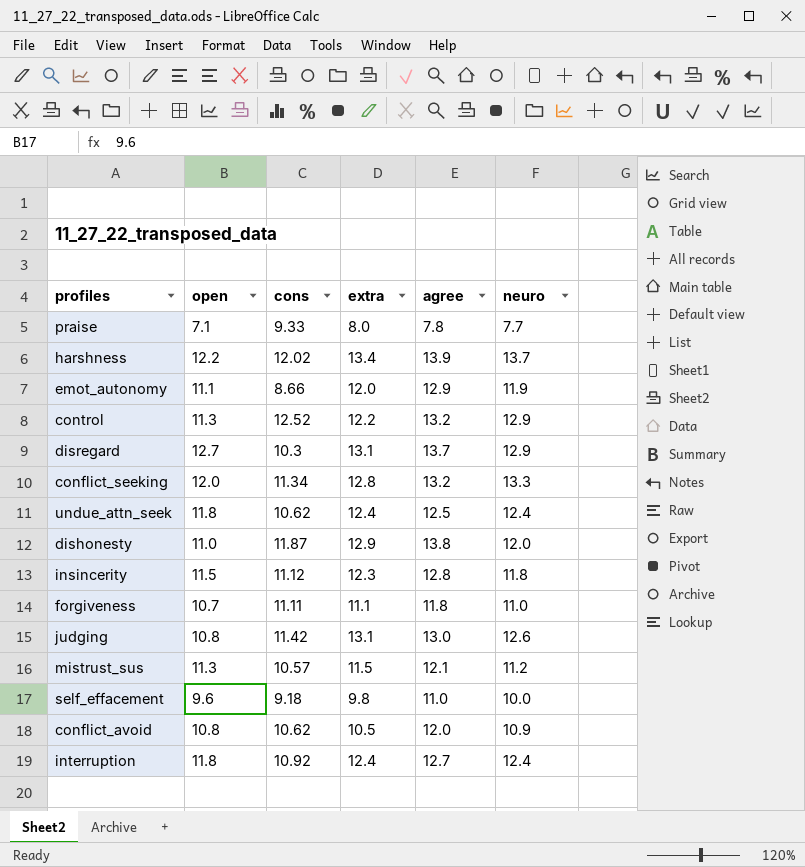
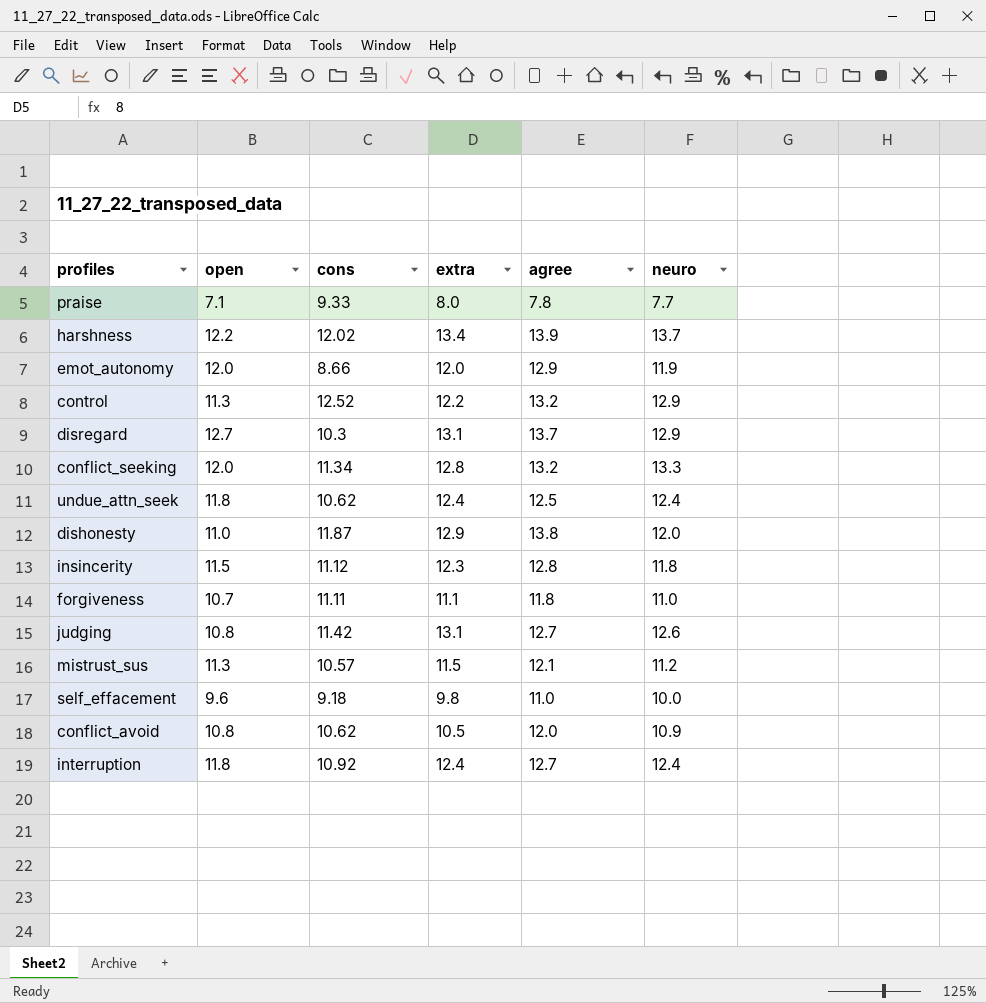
emot_autonomy | open: 11.1 -> 12.0
judging | agree: 13.0 -> 12.7

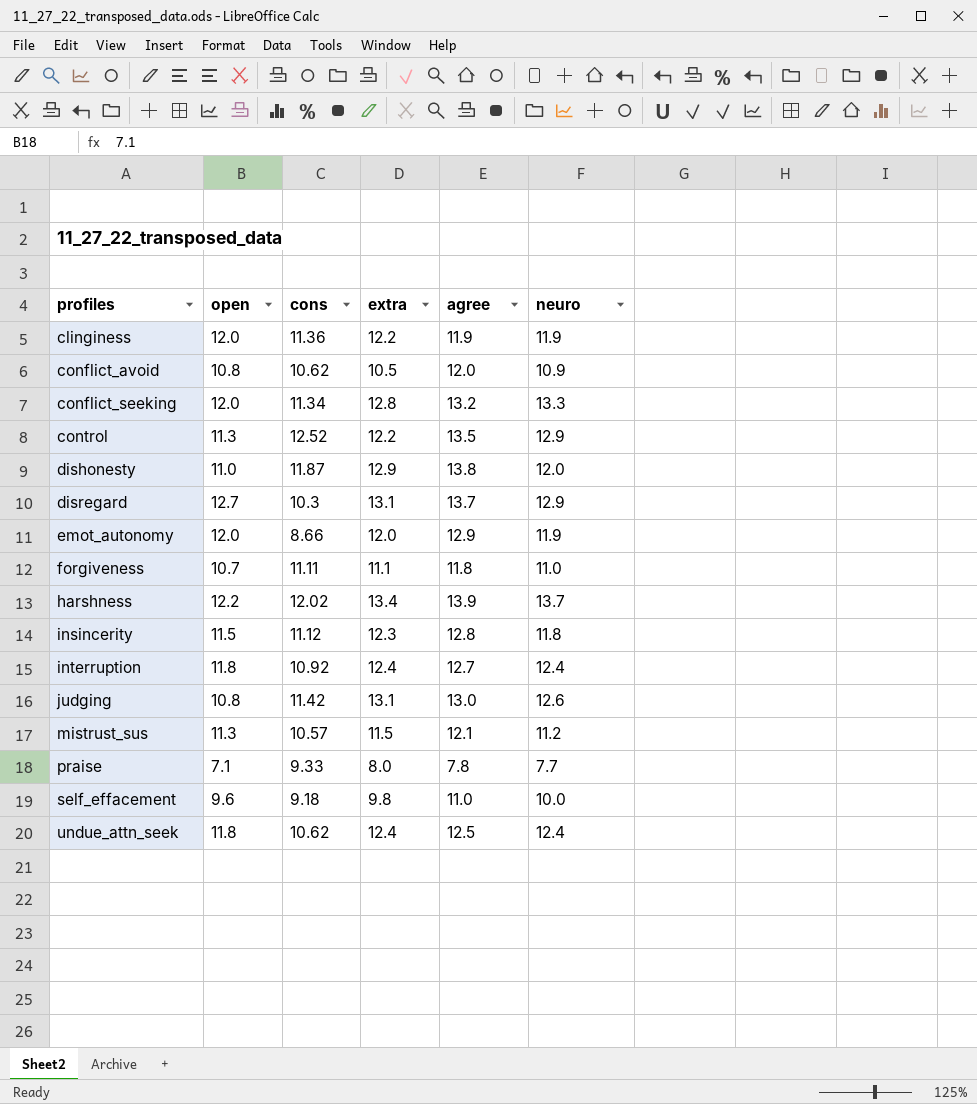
row order: none -> profiles ascending
row clinginess: none -> 12.0 | 11.36 | 12.2 | 11.9 | 11.9
control | agree: 13.2 -> 13.5
judging | agree: 12.7 -> 13.0

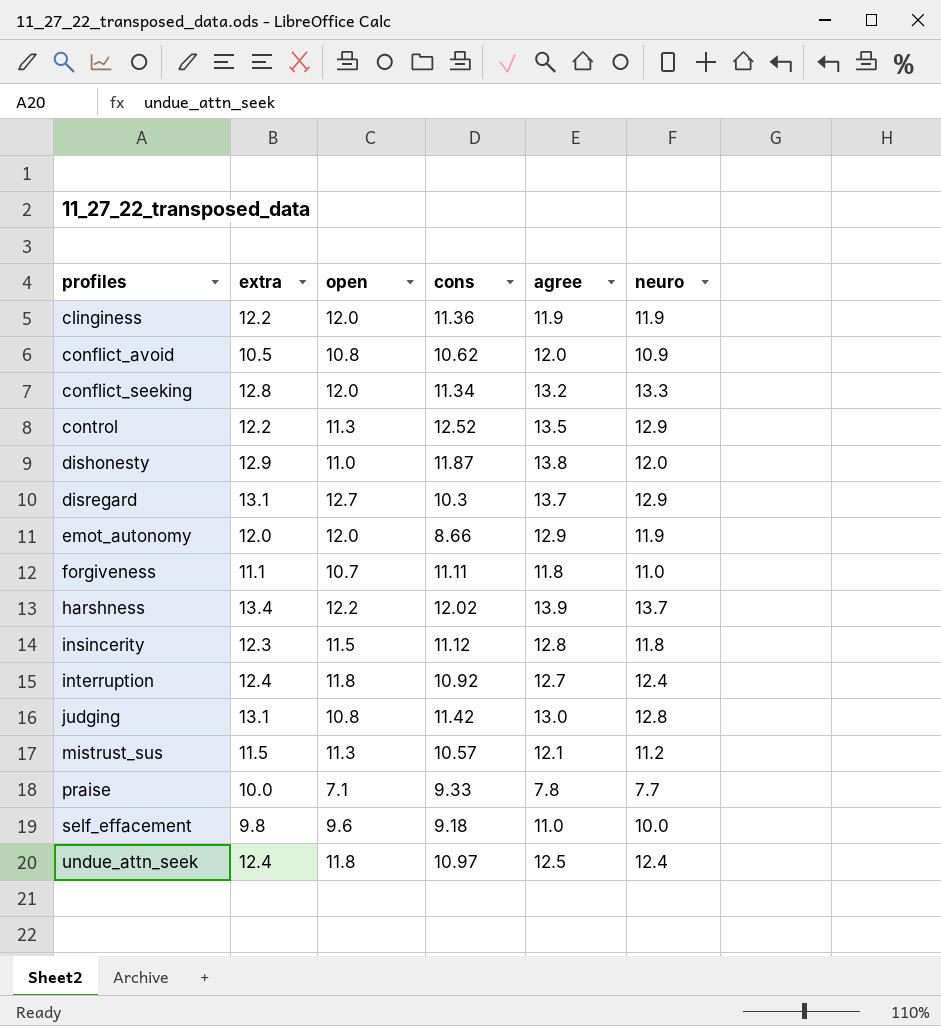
column extra | position: 4 -> 2
judging | neuro: 12.6 -> 12.8
praise | extra: 8.0 -> 10.0
undue_attn_seek | cons: 10.62 -> 10.97

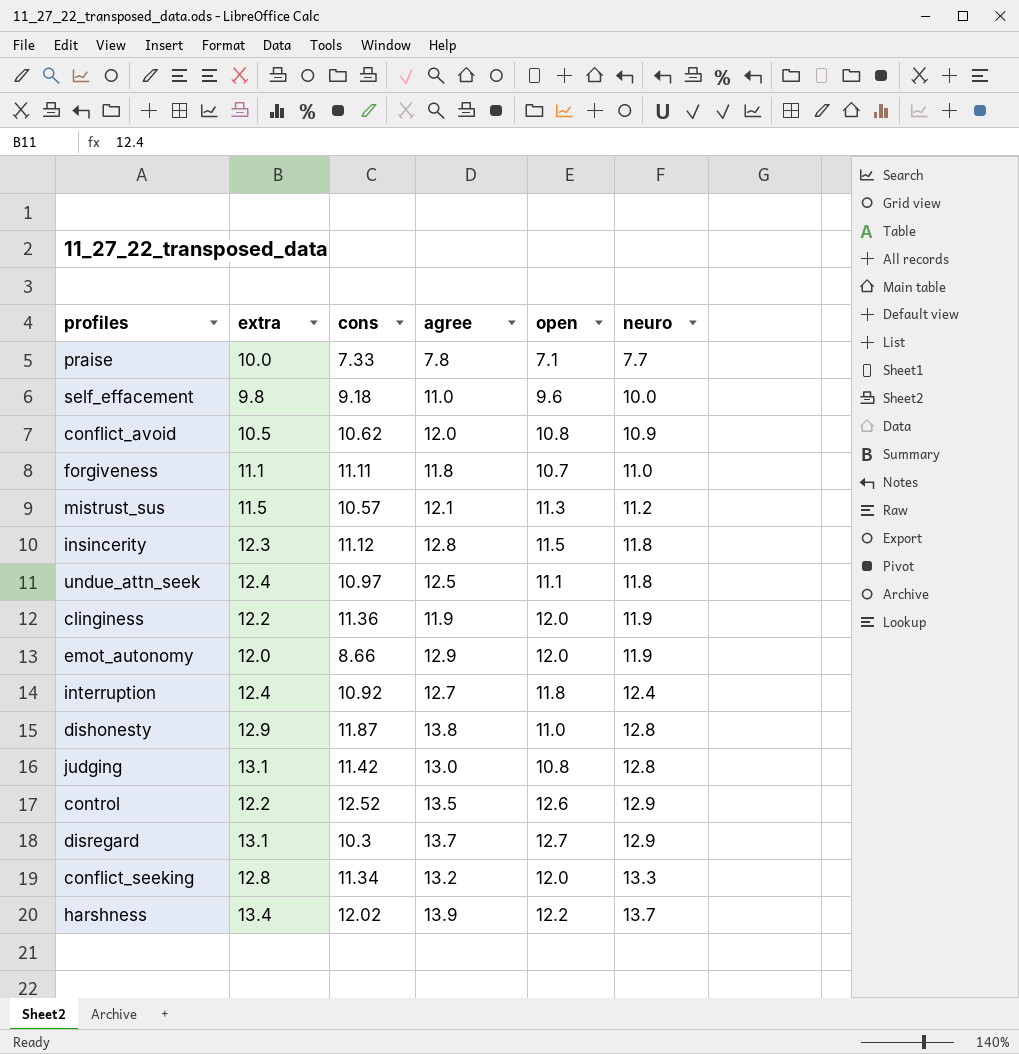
row order: profiles ascending -> neuro ascending
column open | position: 3 -> 5
praise | cons: 9.33 -> 7.33
undue_attn_seek | open: 11.8 -> 11.1
undue_attn_seek | neuro: 12.4 -> 11.8
dishonesty | neuro: 12.0 -> 12.8
control | open: 11.3 -> 12.6

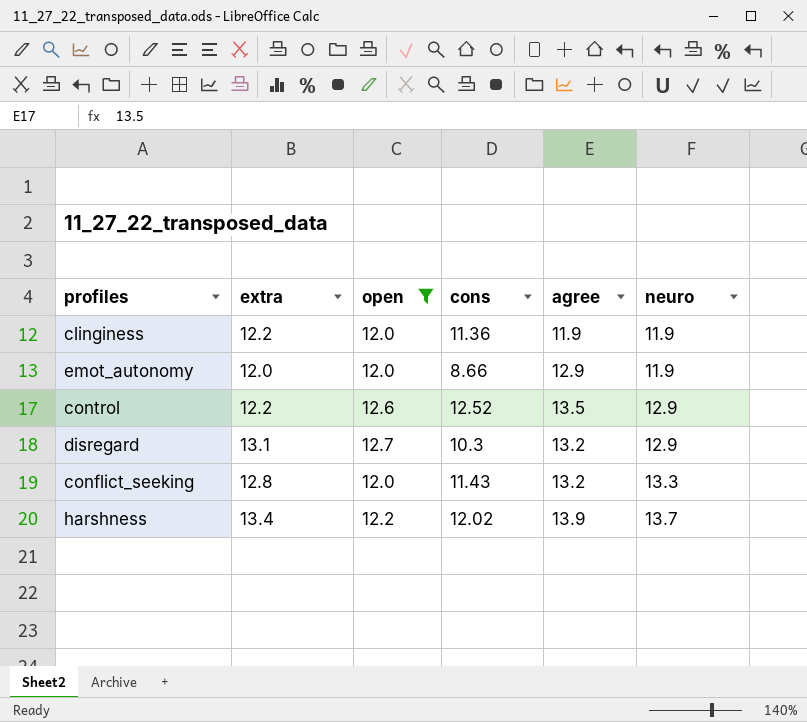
filter: none -> open >= 12.0
column open | position: 5 -> 3
disregard | agree: 13.7 -> 13.2
conflict_seeking | cons: 11.34 -> 11.43

